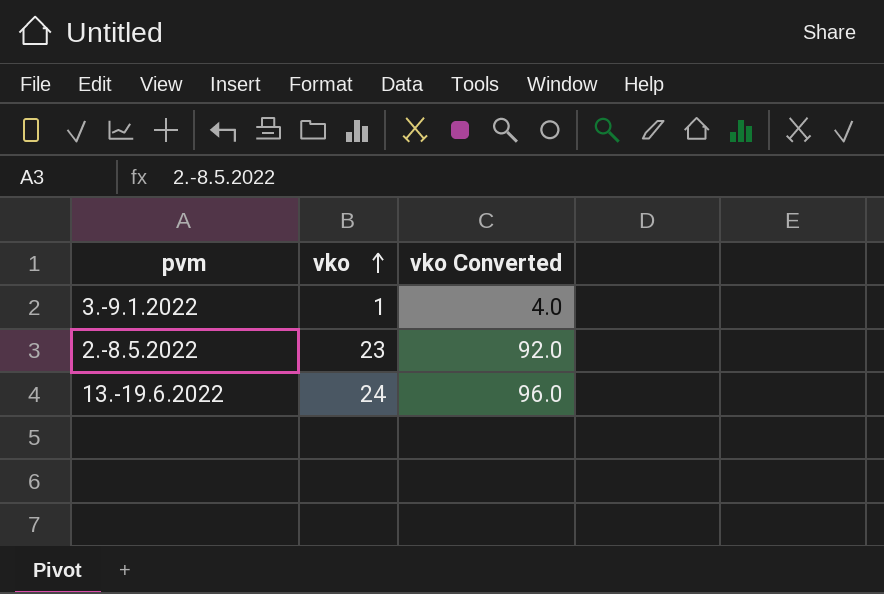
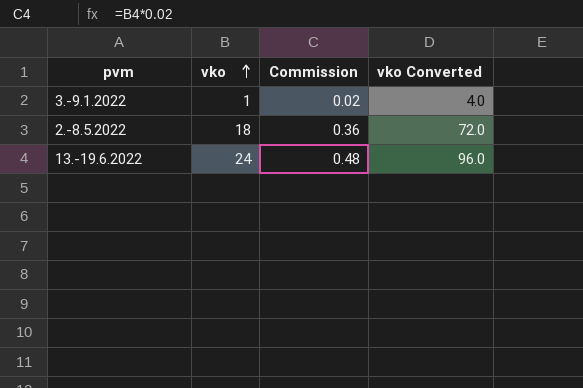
column Commission | formula: none -> [vko] * 0.02
2.-8.5.2022 | vko: 23 -> 18
2.-8.5.2022 | vko Converted: 92.0 -> 72.0

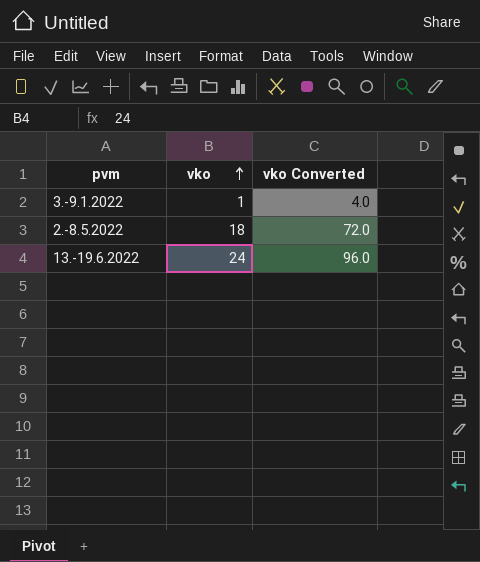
column Commission | formula: [vko] * 0.02 -> none

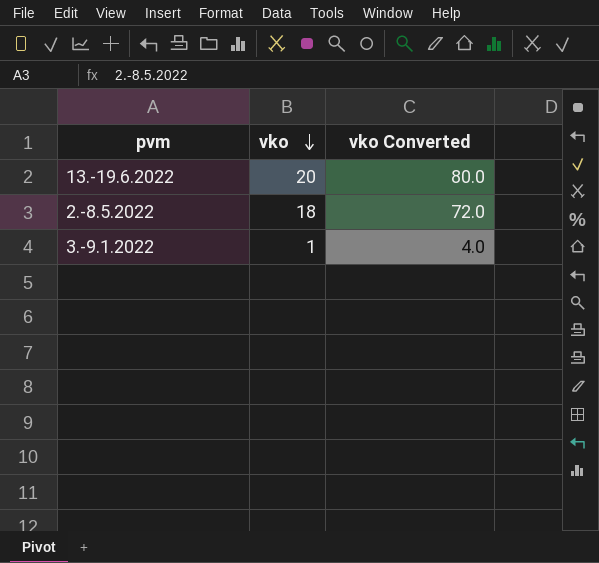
row order: vko ascending -> vko descending
13.-19.6.2022 | vko: 24 -> 20
13.-19.6.2022 | vko Converted: 96.0 -> 80.0

